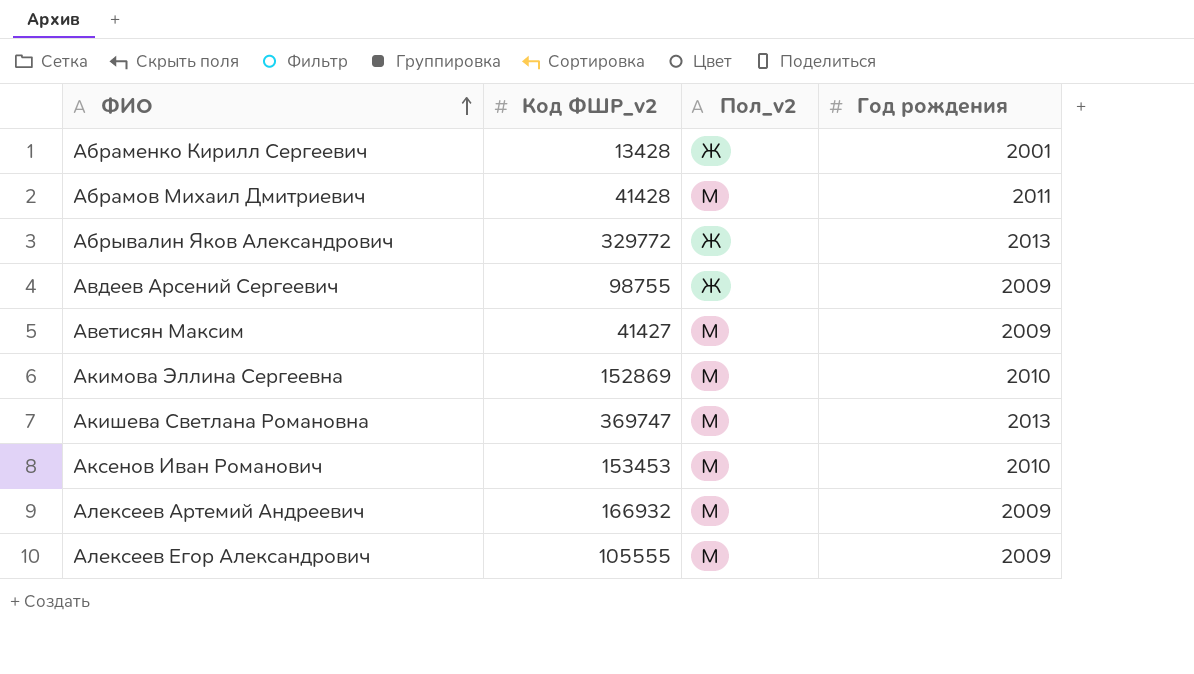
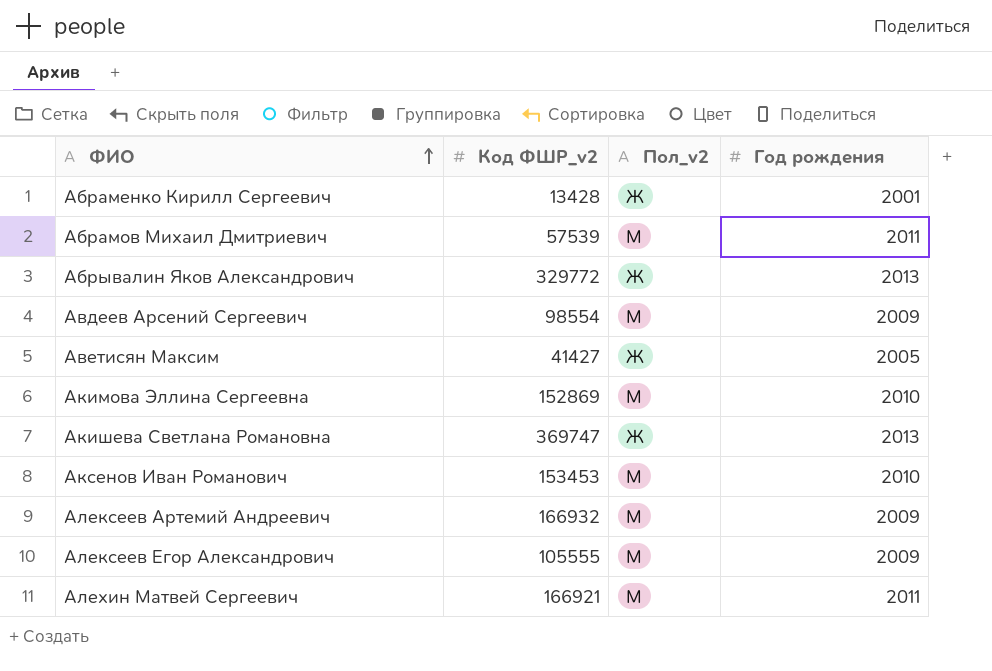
Абрамов Михаил Дмитриевич | Код ФШР_v2: 41428 -> 57539
Авдеев Арсений Сергеевич | Код ФШР_v2: 98755 -> 98554
Авдеев Арсений Сергеевич | Пол_v2: Ж -> М
Аветисян Максим | Пол_v2: М -> Ж
Аветисян Максим | Год рождения: 2009 -> 2005
Акишева Светлана Романовна | Пол_v2: М -> Ж
row Алехин Матвей Сергеевич: none -> 166921 | М | 2011

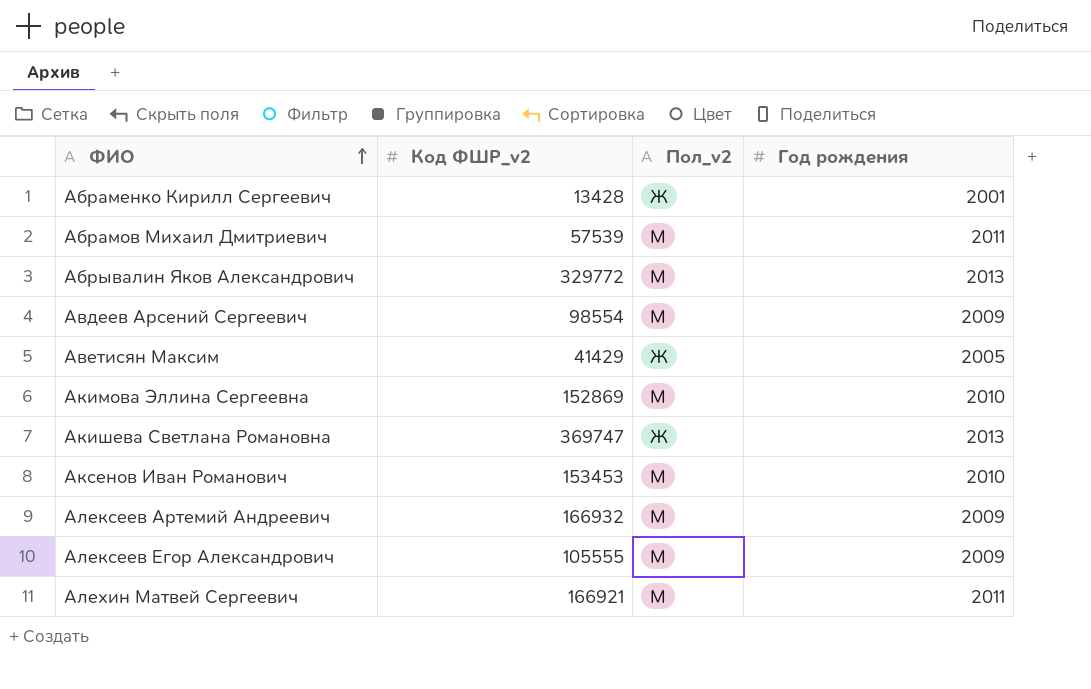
Абрывалин Яков Александрович | Пол_v2: Ж -> М
Аветисян Максим | Код ФШР_v2: 41427 -> 41429

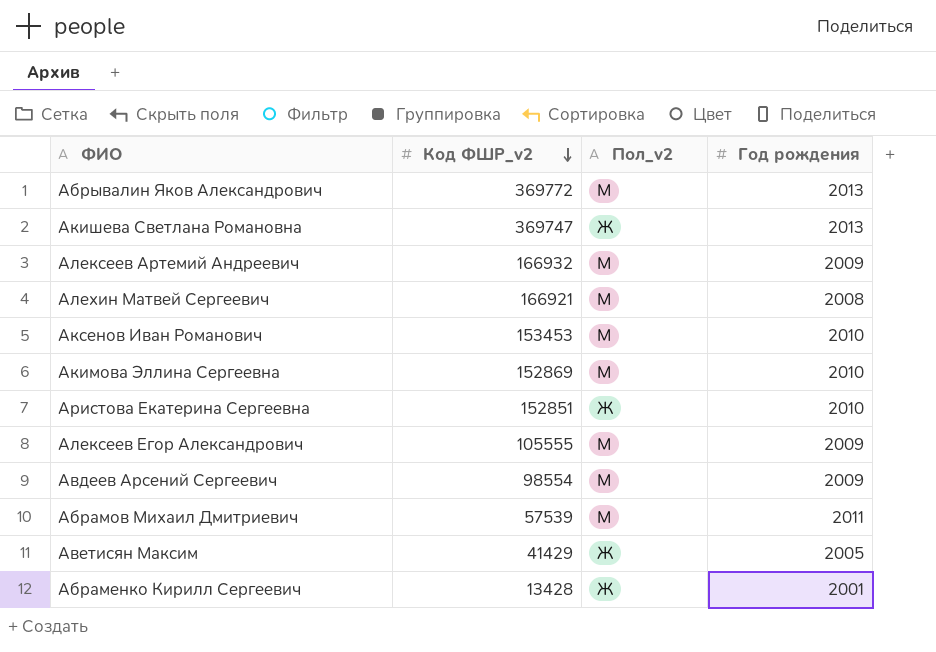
row order: ФИО ascending -> Код ФШР_v2 descending
Абрывалин Яков Александрович | Код ФШР_v2: 329772 -> 369772
Алехин Матвей Сергеевич | Год рождения: 2011 -> 2008
row Аристова Екатерина Сергеевна: none -> 152851 | Ж | 2010

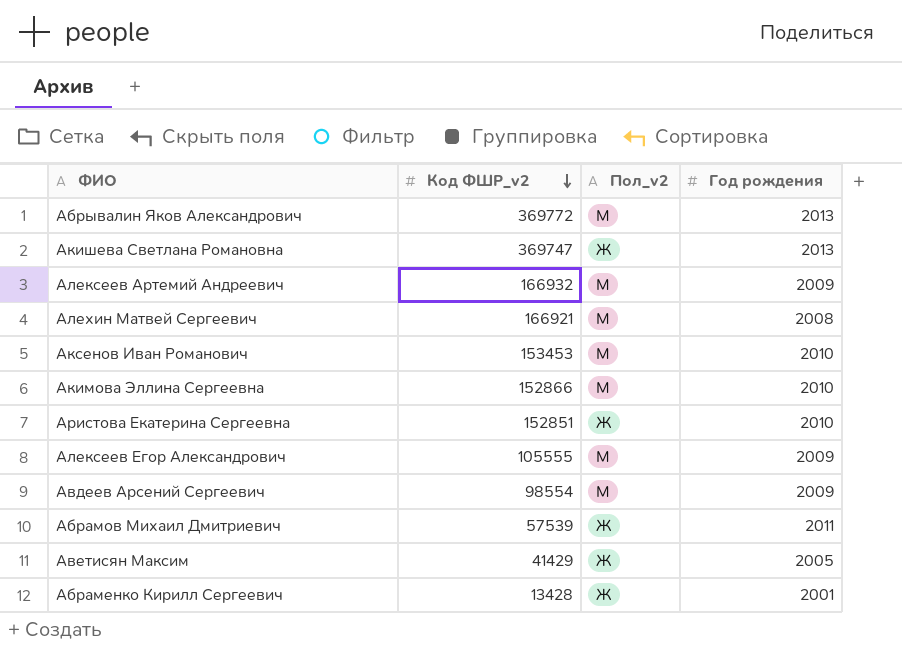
Акимова Эллина Сергеевна | Код ФШР_v2: 152869 -> 152866
Абрамов Михаил Дмитриевич | Пол_v2: М -> Ж

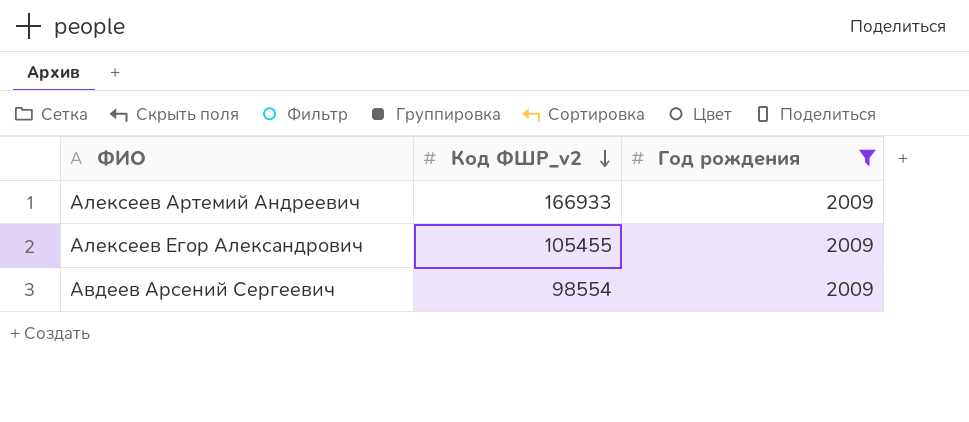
filter: none -> Год рождения = 2009
column Пол_v2 | position: 3 -> none
Алексеев Артемий Андреевич | Код ФШР_v2: 166932 -> 166933
Алексеев Егор Александрович | Код ФШР_v2: 105555 -> 105455

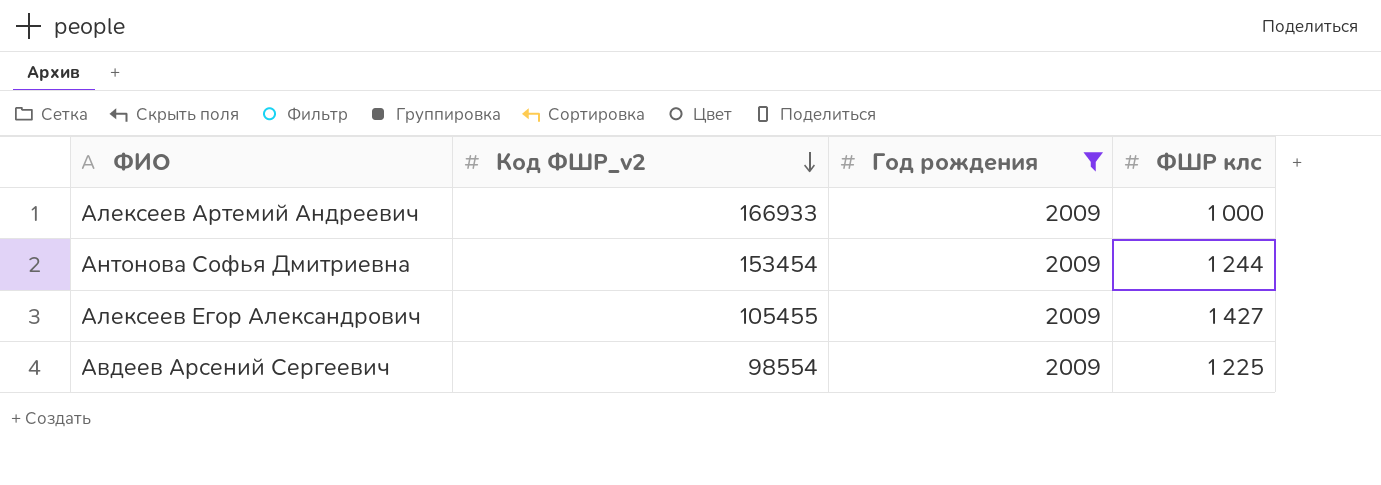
column ФШР клс | position: none -> 4
row Антонова Софья Дмитриевна: none -> 153454 | 2009 | 1 244

